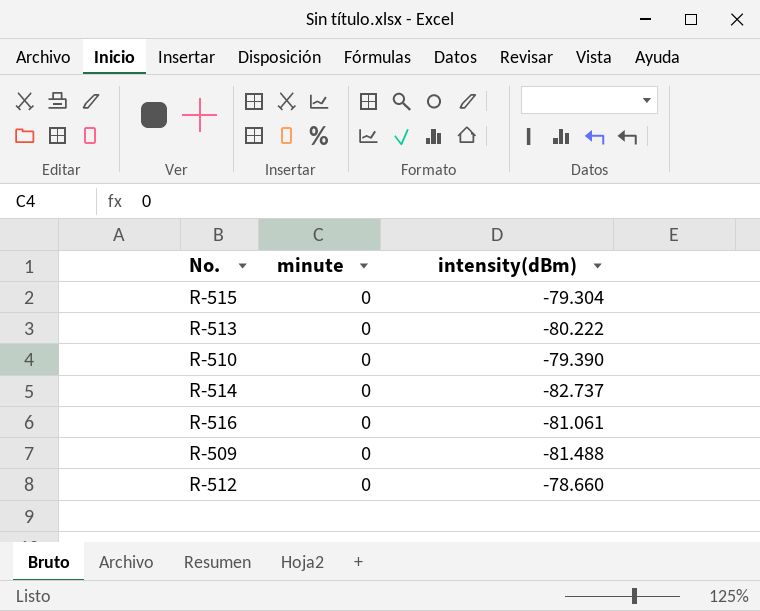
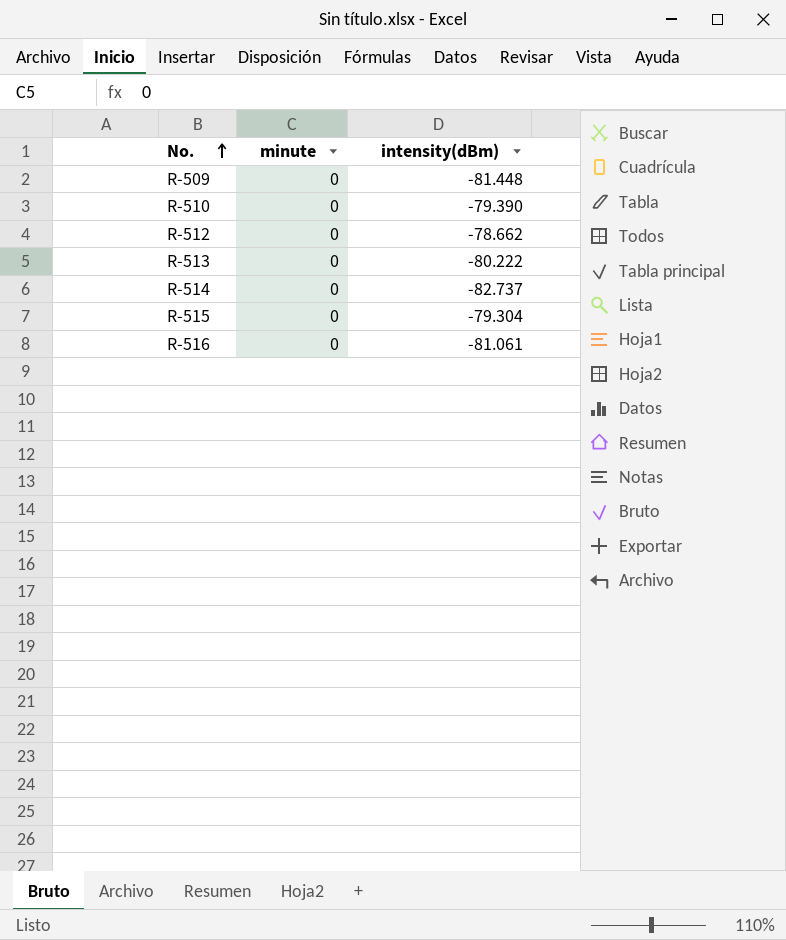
row order: none -> No. ascending
R-509 | intensity(dBm): -81.488 -> -81.448
R-512 | intensity(dBm): -78.660 -> -78.662

